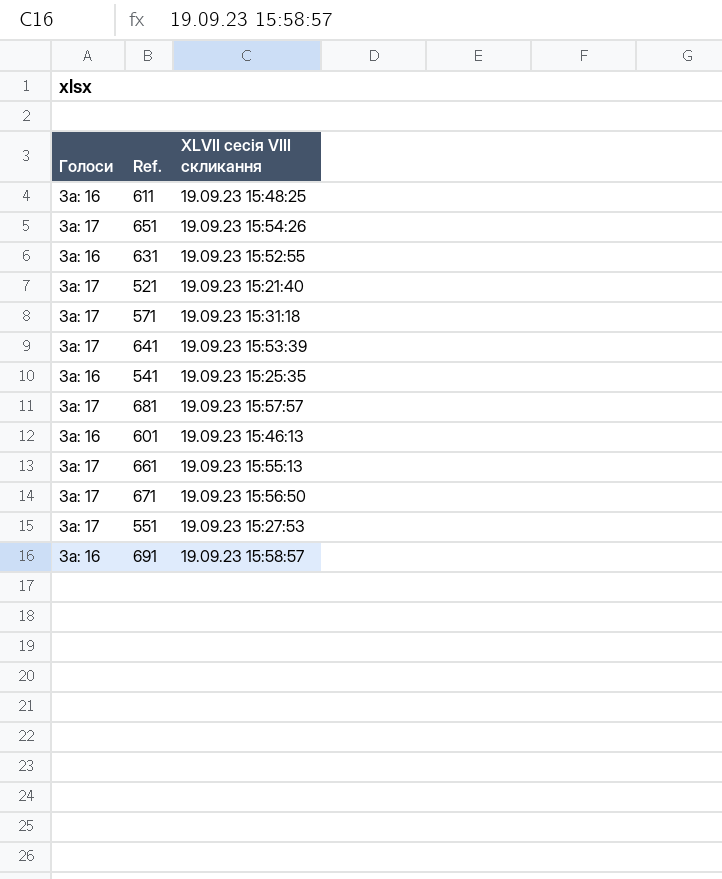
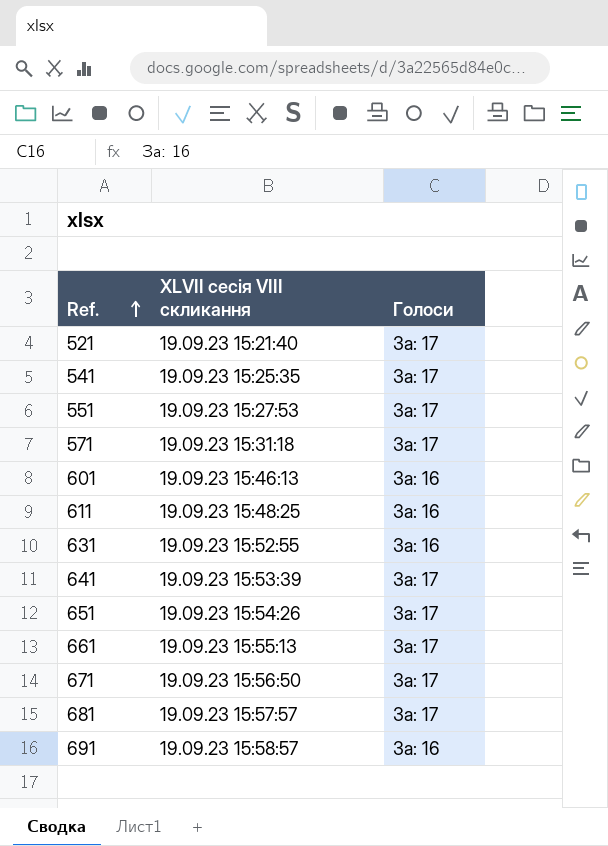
row order: none -> Ref. ascending
column Голоси | position: 1 -> 3
541 | Голоси: За: 16 -> За: 17

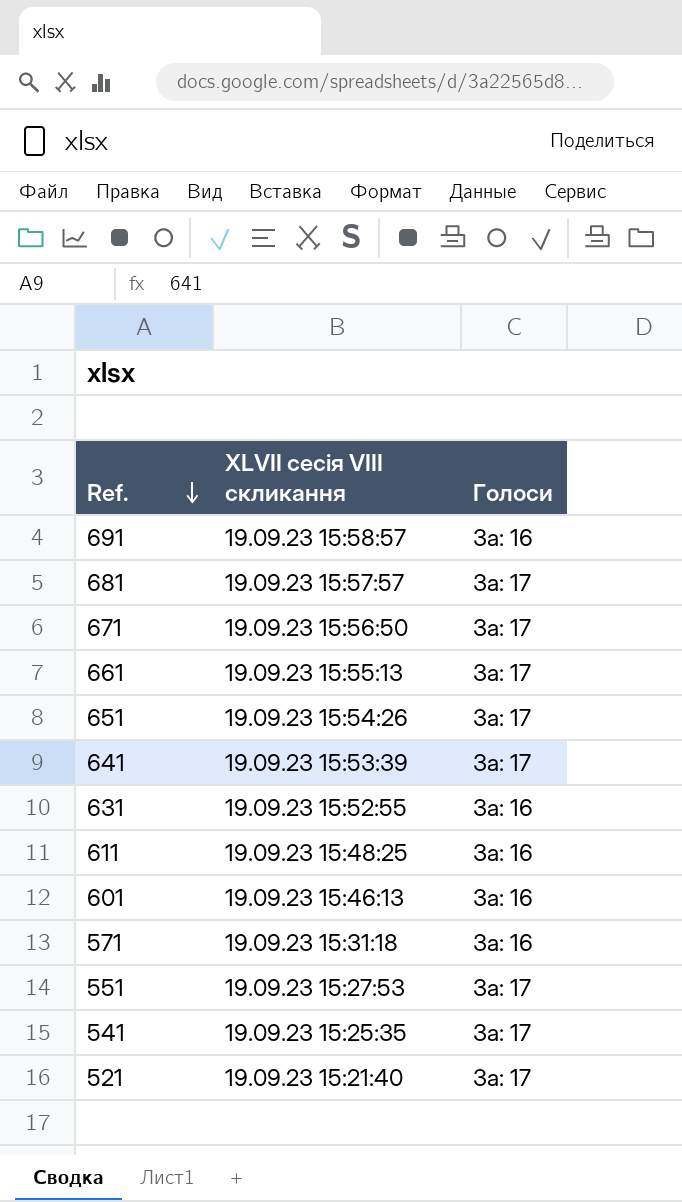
row order: Ref. ascending -> Ref. descending
571 | Голоси: За: 17 -> За: 16

